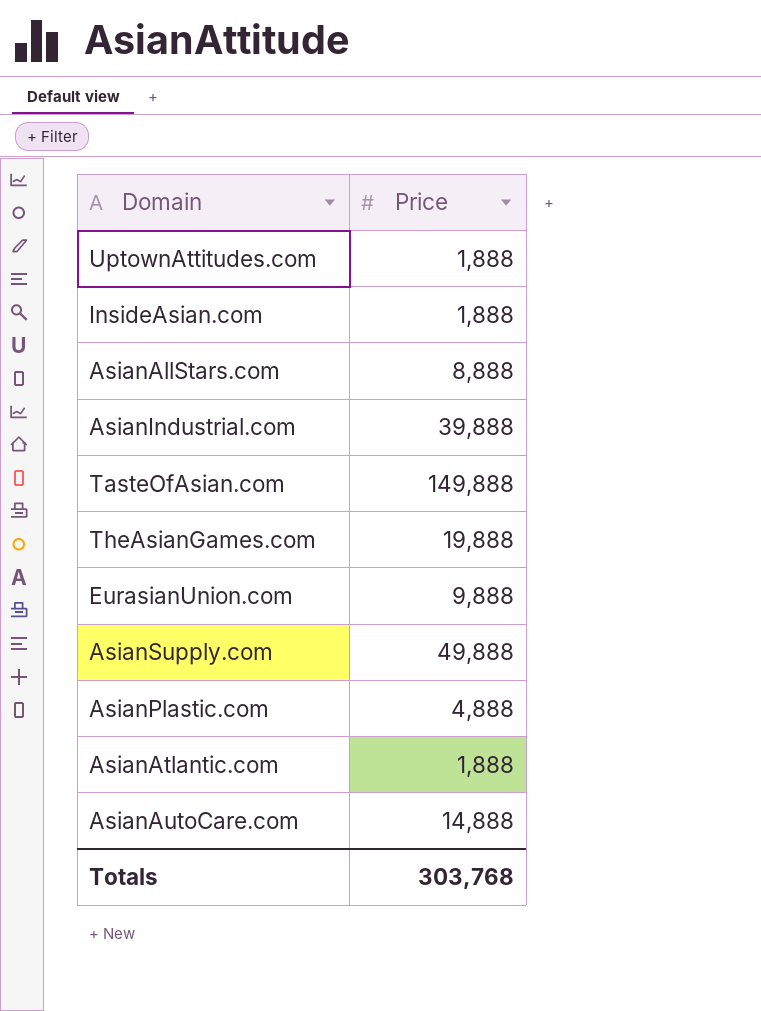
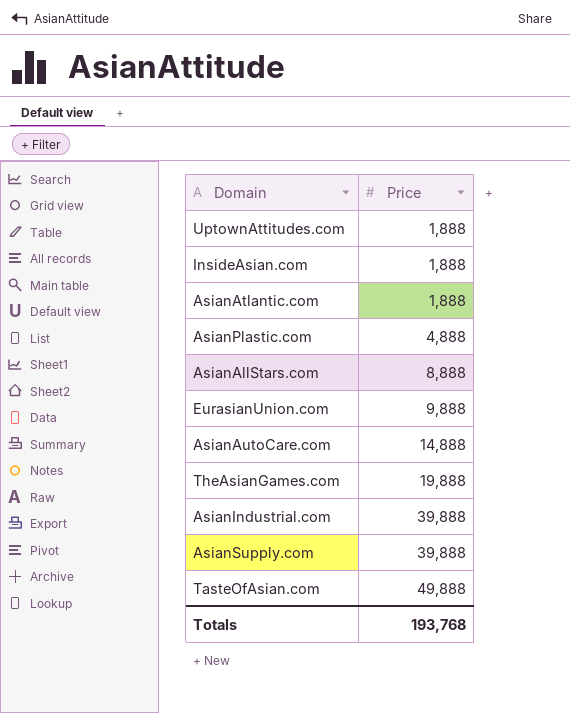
row order: none -> Price ascending
AsianSupply.com | Price: 49,888 -> 39,888
TasteOfAsian.com | Price: 149,888 -> 49,888
Totals | Price: 303,768 -> 193,768

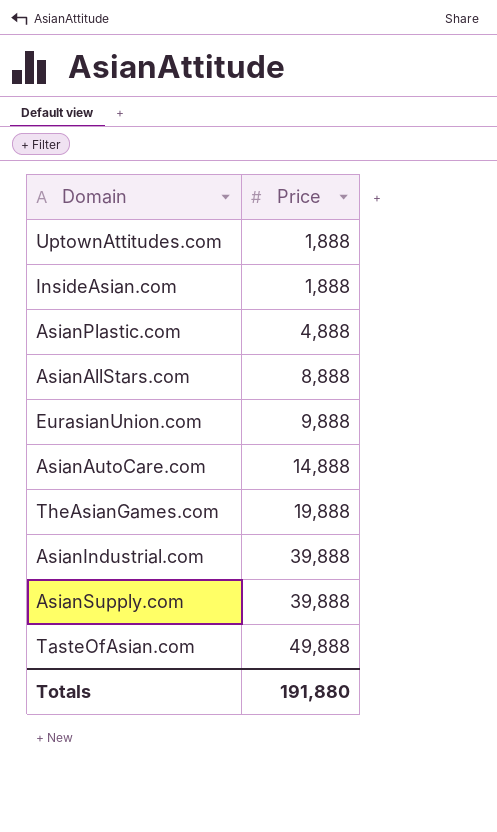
row AsianAtlantic.com: 1,888 -> none
Totals | Price: 193,768 -> 191,880

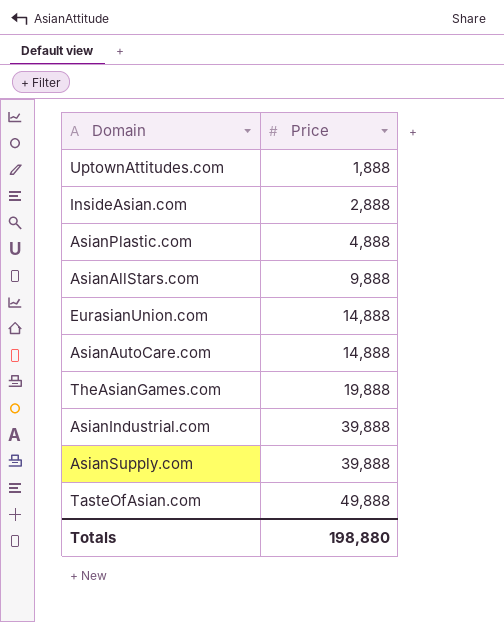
InsideAsian.com | Price: 1,888 -> 2,888
AsianAllStars.com | Price: 8,888 -> 9,888
EurasianUnion.com | Price: 9,888 -> 14,888
Totals | Price: 191,880 -> 198,880

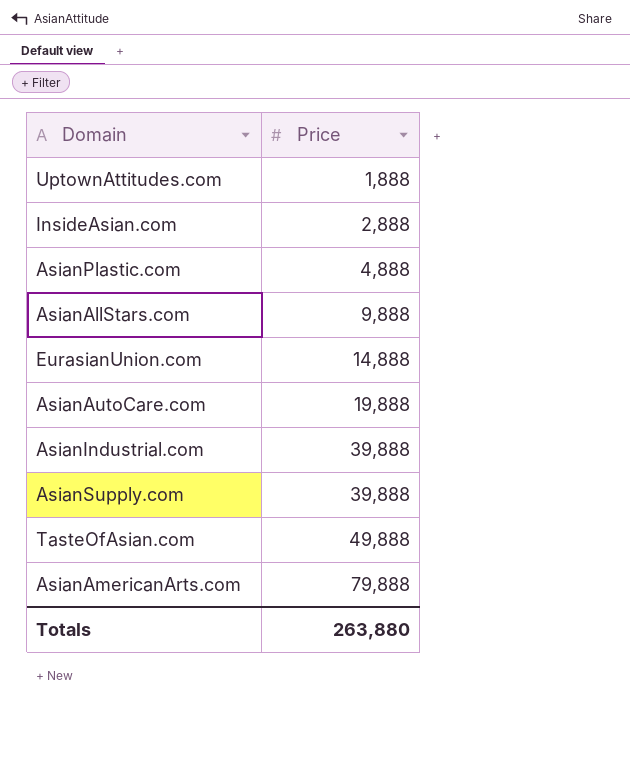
row TheAsianGames.com: 19,888 -> none
AsianAutoCare.com | Price: 14,888 -> 19,888
row AsianAmericanArts.com: none -> 79,888
Totals | Price: 198,880 -> 263,880

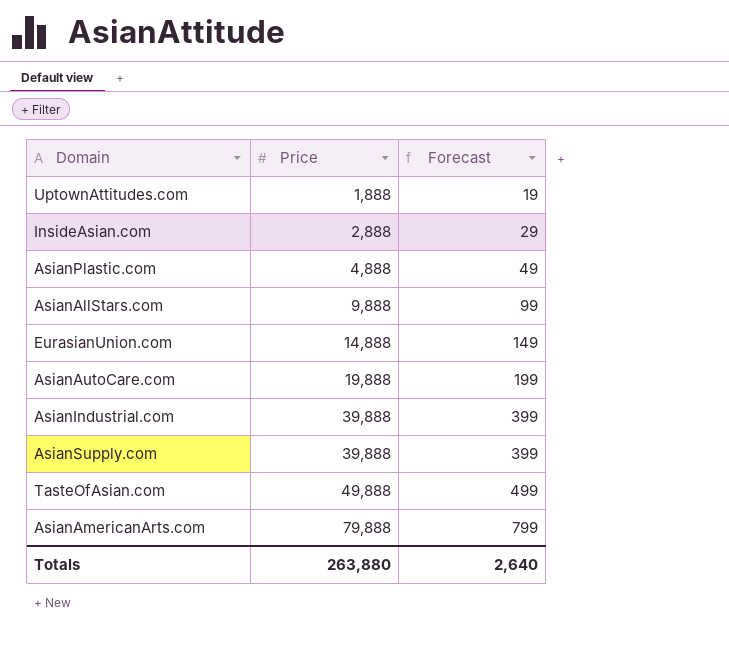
column Forecast | formula: none -> [Price] * 0.01

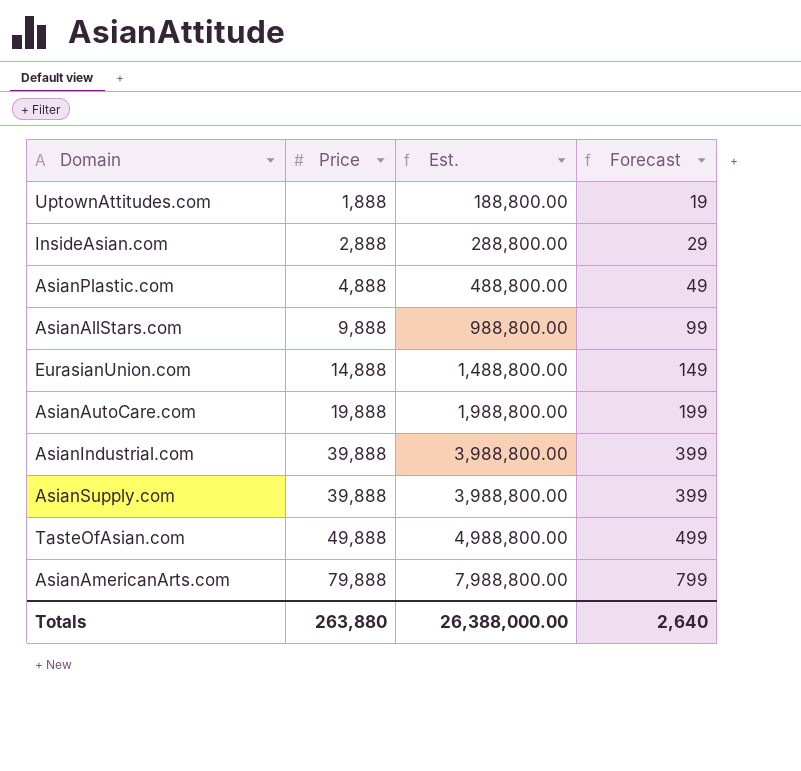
column Est. | formula: none -> [Price] * 100

